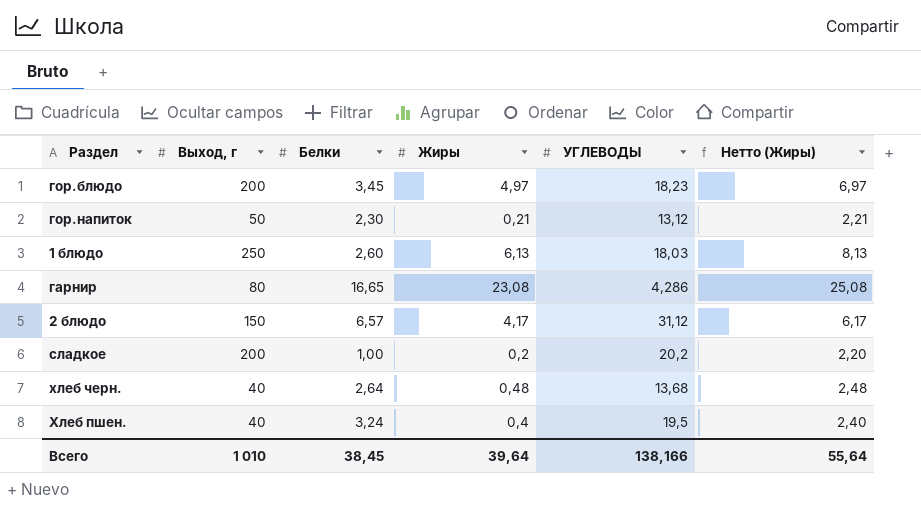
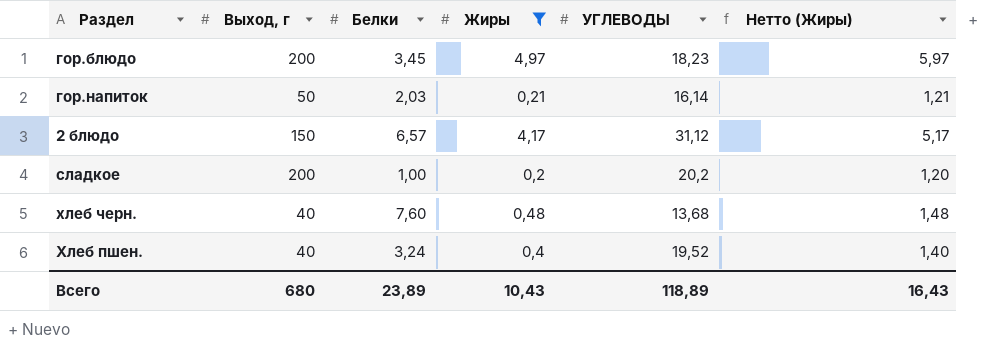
filter: none -> Жиры <= 4,97
column Нетто (Жиры) | formula: [Жиры] + 2 -> [Жиры] + 1
гор.напиток | Белки: 2,30 -> 2,03
гор.напиток | УГЛЕВОДЫ: 13,12 -> 16,14
хлеб черн. | Белки: 2,64 -> 7,60
Хлеб пшен. | УГЛЕВОДЫ: 19,5 -> 19,52
Всего | Выход, г: 1 010 -> 680
Всего | Белки: 38,45 -> 23,89
Всего | Жиры: 39,64 -> 10,43
Всего | УГЛЕВОДЫ: 138,166 -> 118,89
Всего | Нетто (Жиры): 55,64 -> 16,43

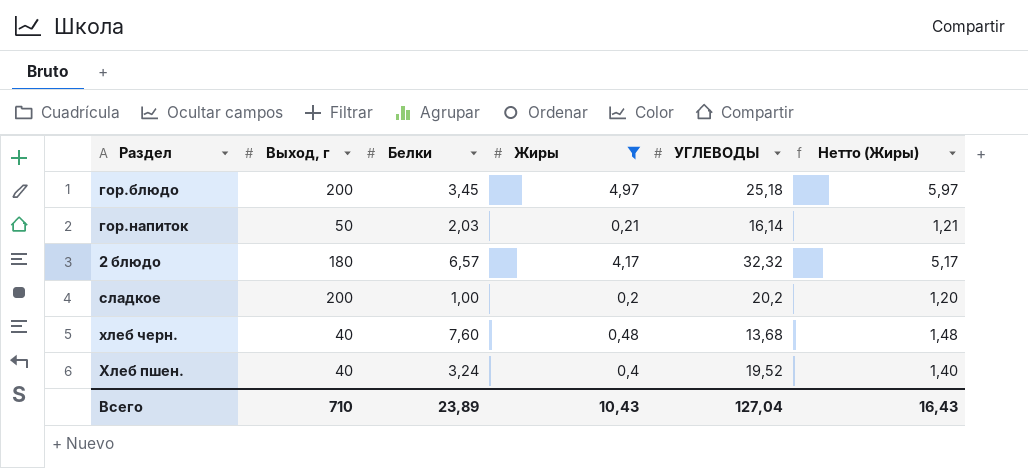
гор.блюдо | УГЛЕВОДЫ: 18,23 -> 25,18
2 блюдо | Выход, г: 150 -> 180
2 блюдо | УГЛЕВОДЫ: 31,12 -> 32,32
Всего | Выход, г: 680 -> 710
Всего | УГЛЕВОДЫ: 118,89 -> 127,04

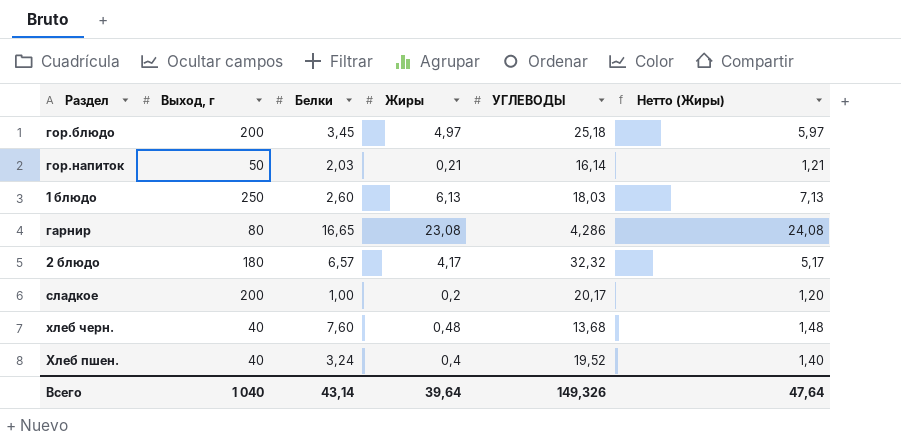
filter: Жиры <= 4,97 -> none
сладкое | УГЛЕВОДЫ: 20,2 -> 20,17
Всего | Выход, г: 710 -> 1 040
Всего | Белки: 23,89 -> 43,14
Всего | Жиры: 10,43 -> 39,64
Всего | УГЛЕВОДЫ: 127,04 -> 149,326
Всего | Нетто (Жиры): 16,43 -> 47,64

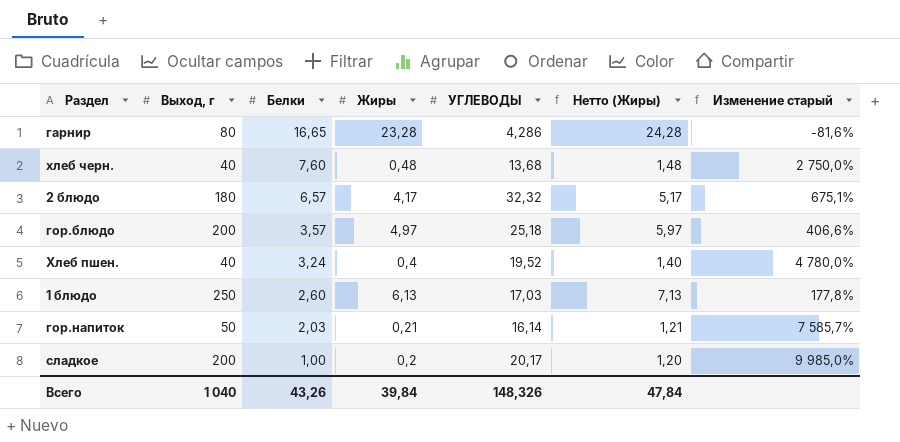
row order: none -> Белки descending
column Изменение старый | formula: none -> ([УГЛЕВОДЫ] - [Жиры]) / [Жиры]
гарнир | Жиры: 23,08 -> 23,28
гарнир | Нетто (Жиры): 24,08 -> 24,28
гор.блюдо | Белки: 3,45 -> 3,57
1 блюдо | УГЛЕВОДЫ: 18,03 -> 17,03
Всего | Белки: 43,14 -> 43,26
Всего | Жиры: 39,64 -> 39,84
Всего | УГЛЕВОДЫ: 149,326 -> 148,326
Всего | Нетто (Жиры): 47,64 -> 47,84

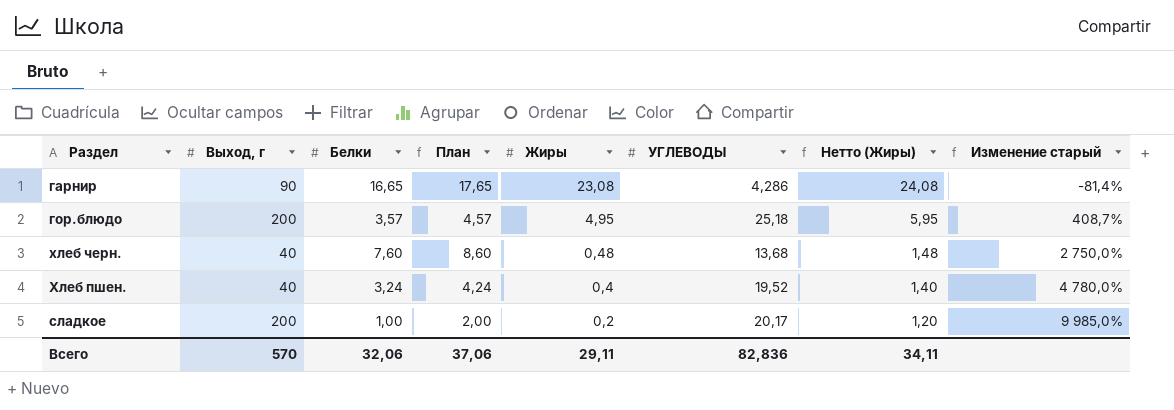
row order: Белки descending -> Жиры descending
column План | formula: none -> [Белки] + 1
row 2 блюдо: 180 | 6,57 | 4,17 | 32,32 | 5,17 | 675,1% -> none
row 1 блюдо: 250 | 2,60 | 6,13 | 17,03 | 7,13 | 177,8% -> none
row гор.напиток: 50 | 2,03 | 0,21 | 16,14 | 1,21 | 7 585,7% -> none
гарнир | Выход, г: 80 -> 90
гарнир | Жиры: 23,28 -> 23,08
гарнир | Нетто (Жиры): 24,28 -> 24,08
гарнир | Изменение старый: -81,6% -> -81,4%
гор.блюдо | Жиры: 4,97 -> 4,95
гор.блюдо | Нетто (Жиры): 5,97 -> 5,95
гор.блюдо | Изменение старый: 406,6% -> 408,7%
Всего | Выход, г: 1 040 -> 570
Всего | Белки: 43,26 -> 32,06
Всего | Жиры: 39,84 -> 29,11
Всего | УГЛЕВОДЫ: 148,326 -> 82,836
Всего | Нетто (Жиры): 47,84 -> 34,11

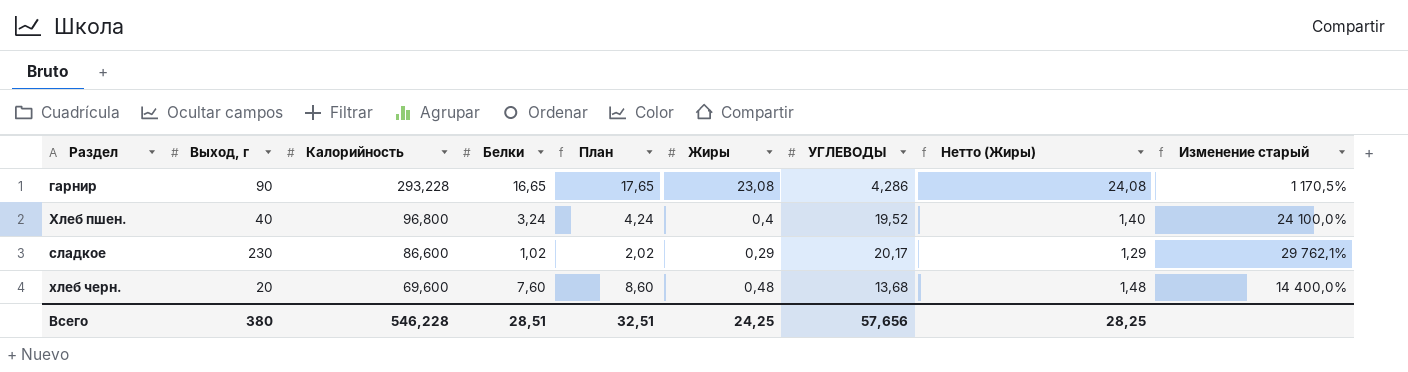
row order: Жиры descending -> Калорийность descending
column Калорийность | position: none -> 3
column Изменение старый | formula: ([УГЛЕВОДЫ] - [Жиры]) / [Жиры] -> ([Калорийность] - [Жиры]) / [Жиры]
row гор.блюдо: 200 | 3,57 | 4,57 | 4,95 | 25,18 | 5,95 | 408,7% -> none
сладкое | Выход, г: 200 -> 230
сладкое | Белки: 1,00 -> 1,02
сладкое | План: 2,00 -> 2,02
сладкое | Жиры: 0,2 -> 0,29
сладкое | Нетто (Жиры): 1,20 -> 1,29
хлеб черн. | Выход, г: 40 -> 20
Всего | Выход, г: 570 -> 380
Всего | Белки: 32,06 -> 28,51
Всего | План: 37,06 -> 32,51
Всего | Жиры: 29,11 -> 24,25
Всего | УГЛЕВОДЫ: 82,836 -> 57,656
Всего | Нетто (Жиры): 34,11 -> 28,25

